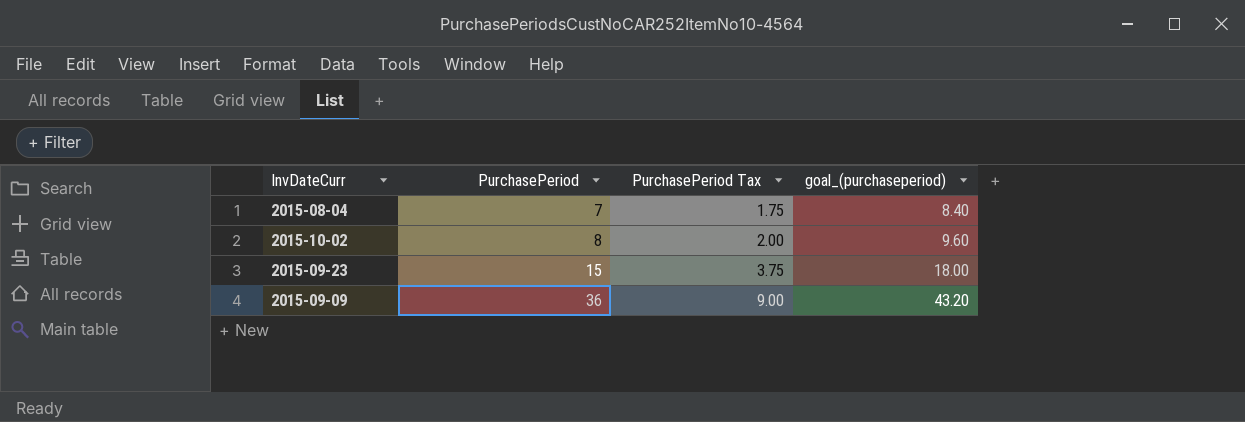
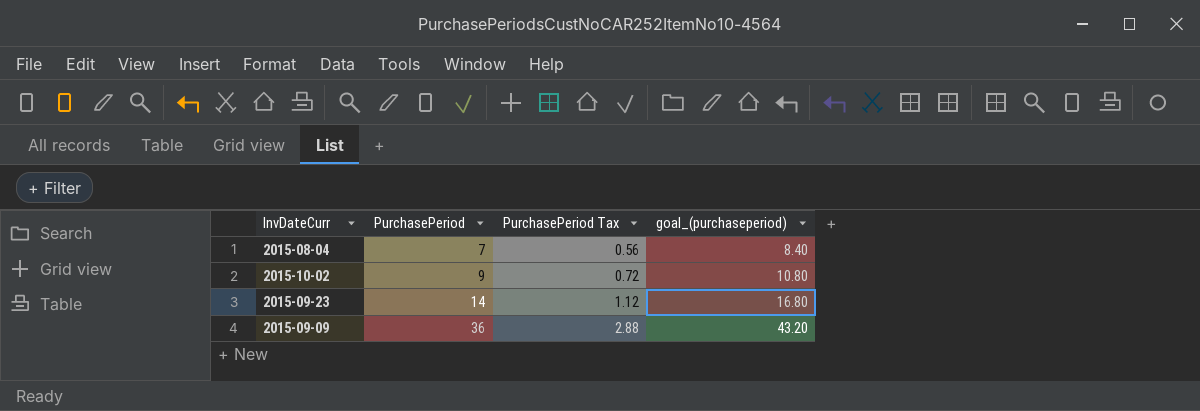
column PurchasePeriod Tax | formula: [PurchasePeriod] * 0.25 -> [PurchasePeriod] * 0.08
2015-10-02 | PurchasePeriod: 8 -> 9
2015-10-02 | goal_(purchaseperiod): 9.60 -> 10.80
2015-09-23 | PurchasePeriod: 15 -> 14
2015-09-23 | goal_(purchaseperiod): 18.00 -> 16.80

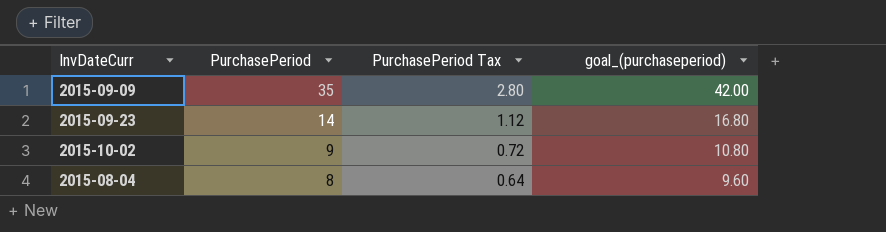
row order: PurchasePeriod ascending -> PurchasePeriod descending
2015-09-09 | PurchasePeriod: 36 -> 35
2015-09-09 | PurchasePeriod Tax: 2.88 -> 2.80
2015-09-09 | goal_(purchaseperiod): 43.20 -> 42.00
2015-08-04 | PurchasePeriod: 7 -> 8
2015-08-04 | PurchasePeriod Tax: 0.56 -> 0.64
2015-08-04 | goal_(purchaseperiod): 8.40 -> 9.60

